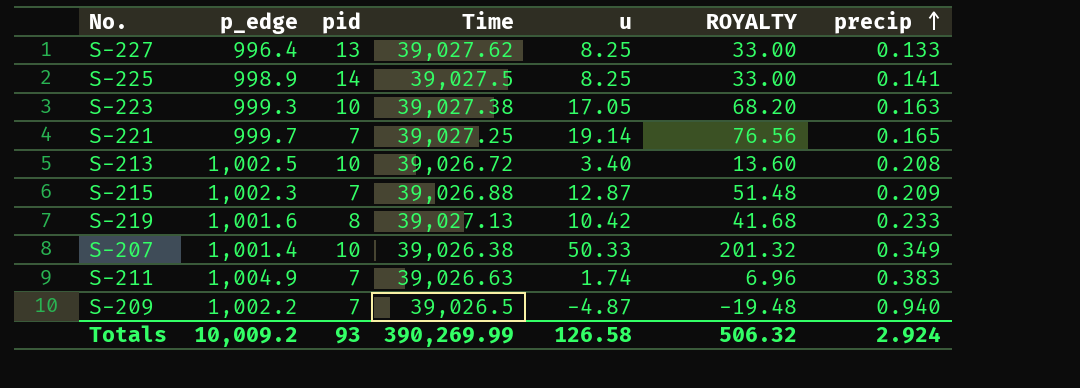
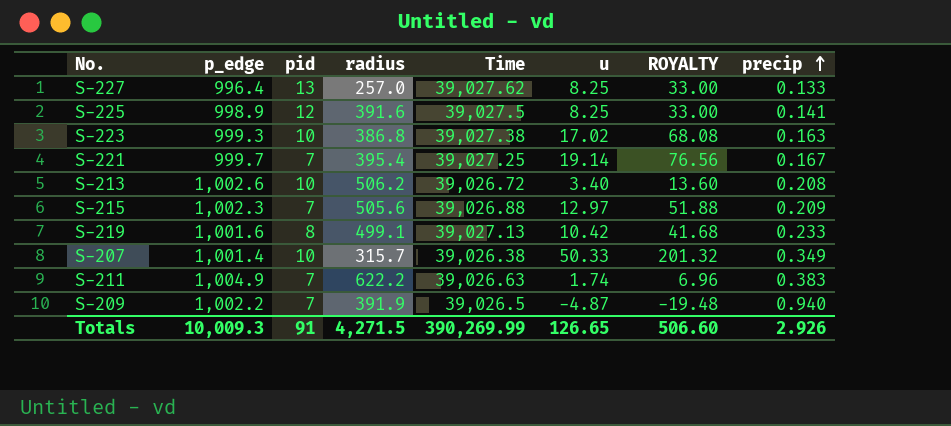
column radius | position: none -> 4
S-225 | pid: 14 -> 12
S-223 | u: 17.05 -> 17.02
S-223 | ROYALTY: 68.20 -> 68.08
S-221 | precip: 0.165 -> 0.167
S-213 | p_edge: 1,002.5 -> 1,002.6
S-215 | u: 12.87 -> 12.97
S-215 | ROYALTY: 51.48 -> 51.88
Totals | p_edge: 10,009.2 -> 10,009.3
Totals | pid: 93 -> 91
Totals | u: 126.58 -> 126.65
Totals | ROYALTY: 506.32 -> 506.60
Totals | precip: 2.924 -> 2.926

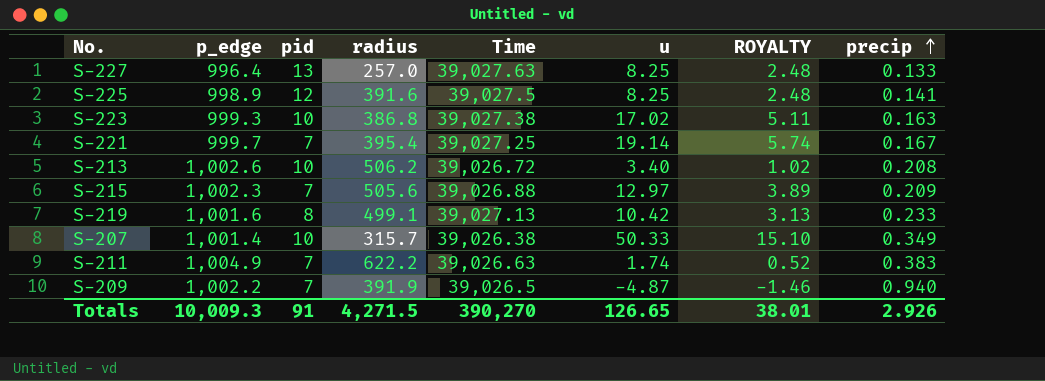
column ROYALTY | formula: [u] * 4 -> [u] * 0.3
S-227 | Time: 39,027.62 -> 39,027.63
Totals | Time: 390,269.99 -> 390,270
Totals | ROYALTY: 506.60 -> 38.01

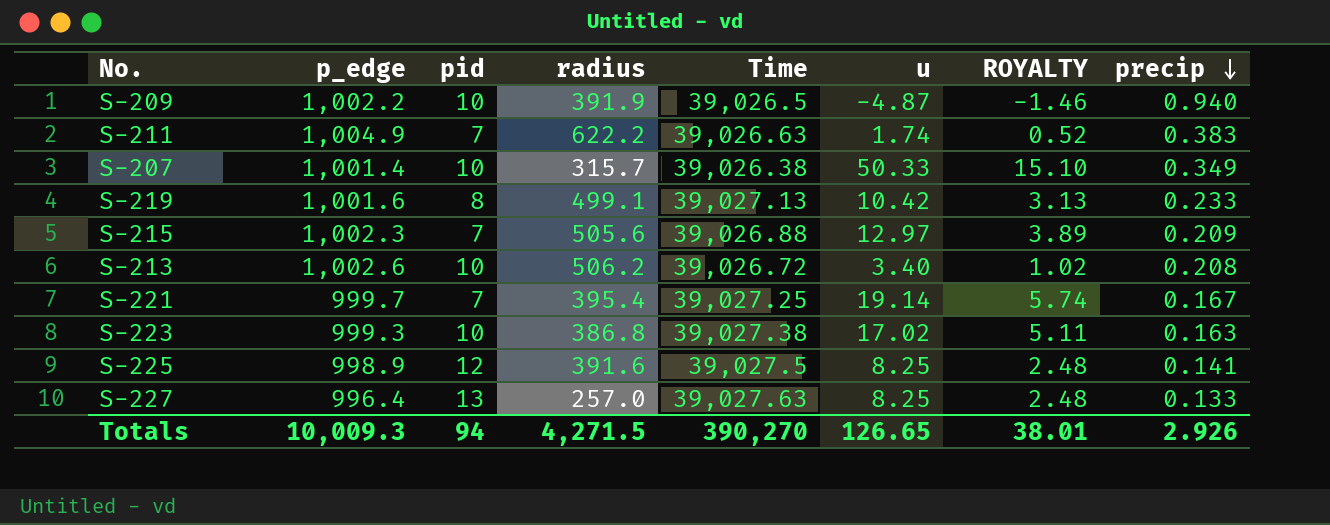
row order: precip ascending -> precip descending
S-209 | pid: 7 -> 10
Totals | pid: 91 -> 94

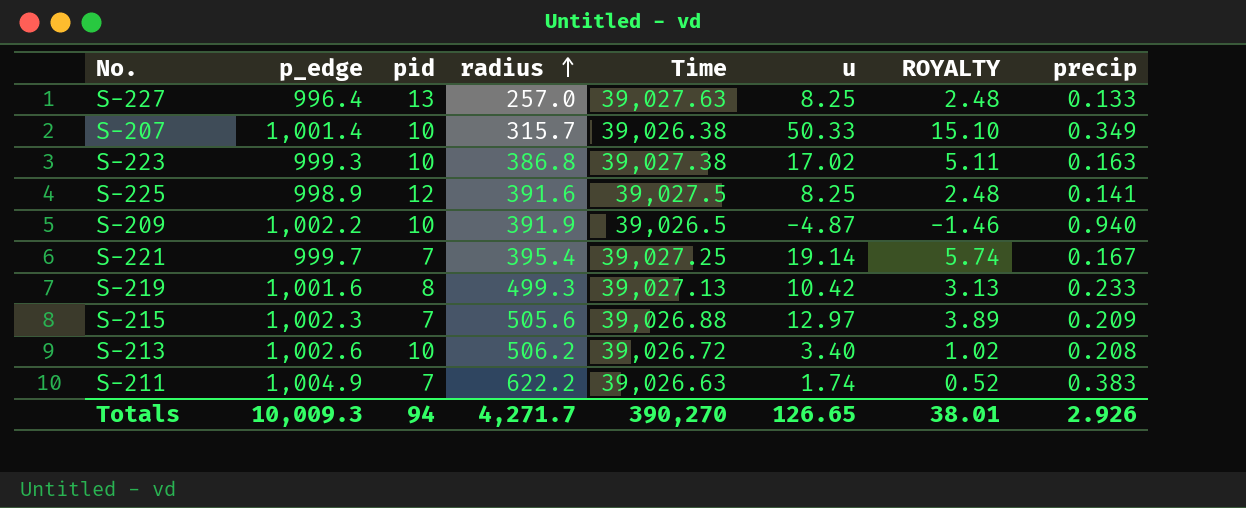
row order: precip descending -> radius ascending
S-219 | radius: 499.1 -> 499.3
Totals | radius: 4,271.5 -> 4,271.7

